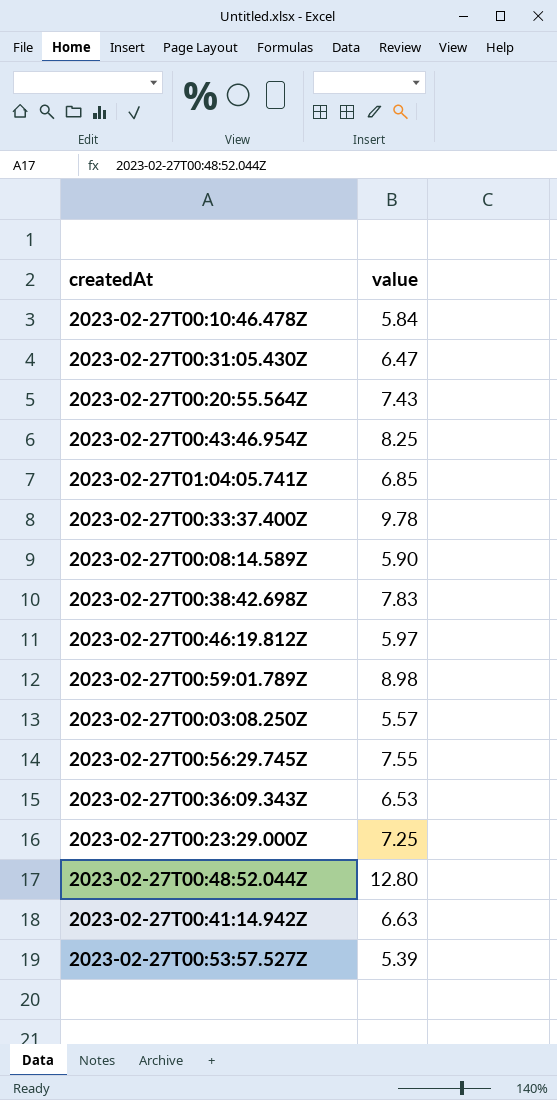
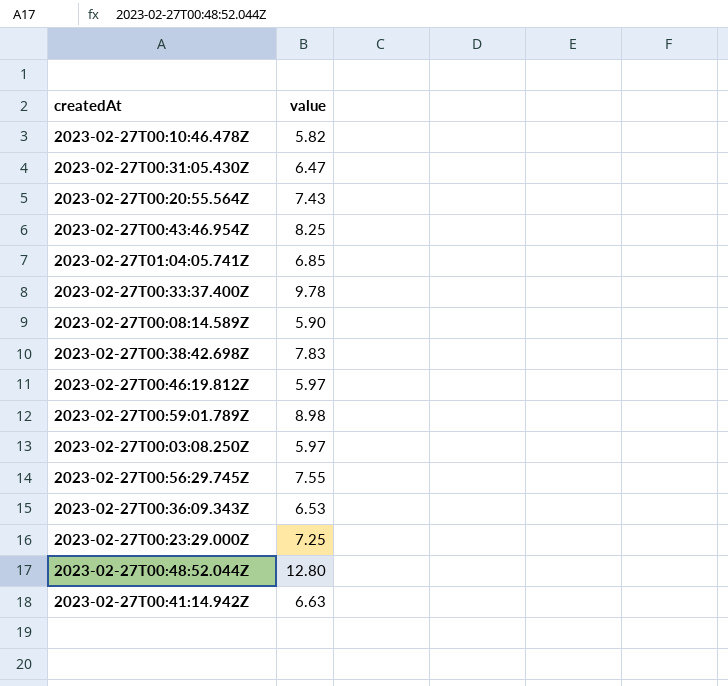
row 2023-02-27T00:53:57.527Z: 5.39 -> none
2023-02-27T00:10:46.478Z | value: 5.84 -> 5.82
2023-02-27T00:03:08.250Z | value: 5.57 -> 5.97

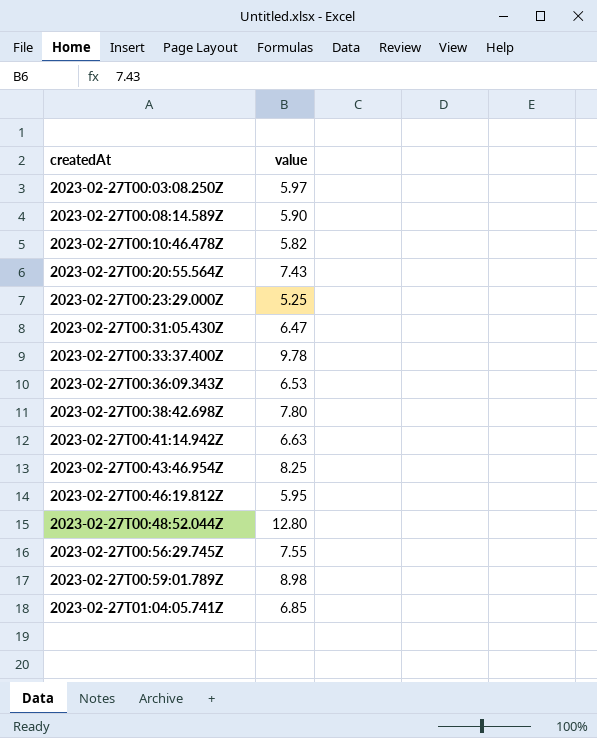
row order: none -> createdAt ascending
2023-02-27T00:23:29.000Z | value: 7.25 -> 5.25
2023-02-27T00:38:42.698Z | value: 7.83 -> 7.80
2023-02-27T00:46:19.812Z | value: 5.97 -> 5.95

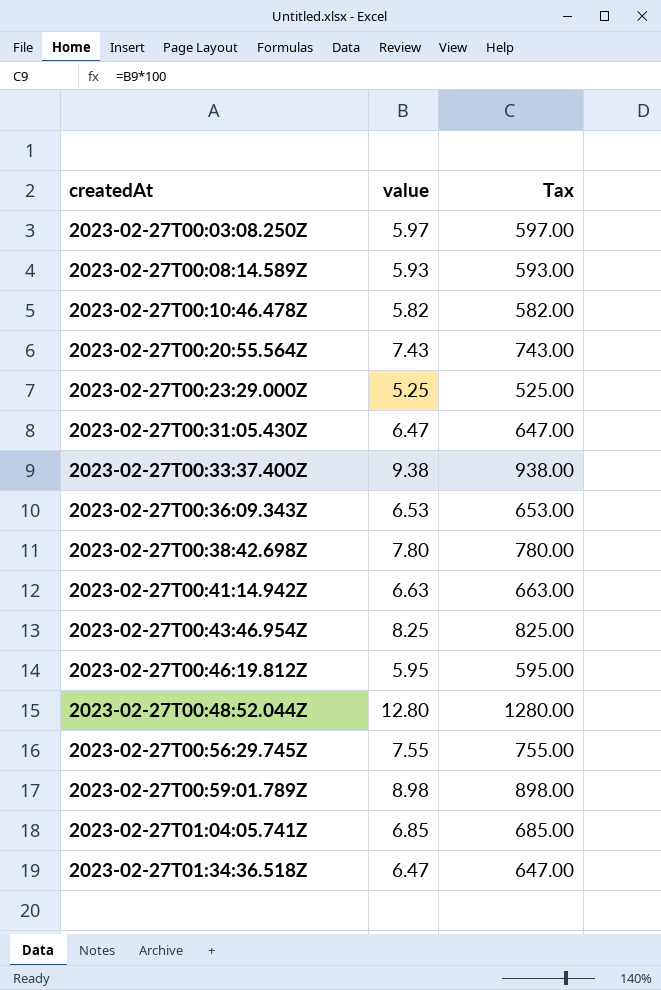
column Tax | formula: none -> [value] * 100
2023-02-27T00:08:14.589Z | value: 5.90 -> 5.93
2023-02-27T00:33:37.400Z | value: 9.78 -> 9.38
row 2023-02-27T01:34:36.518Z: none -> 6.47 | 647.00

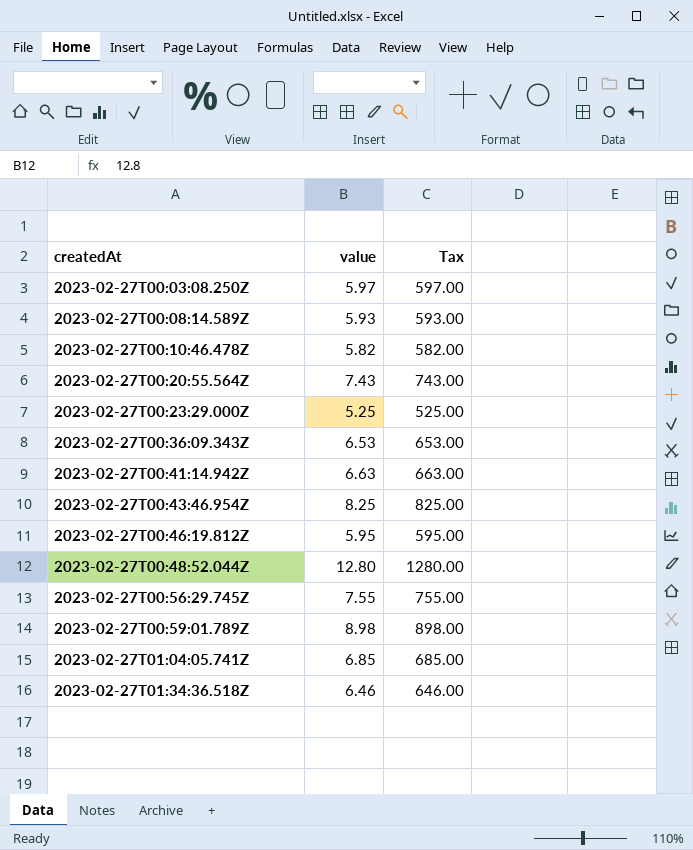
row 2023-02-27T00:31:05.430Z: 6.47 | 647.00 -> none
row 2023-02-27T00:33:37.400Z: 9.38 | 938.00 -> none
row 2023-02-27T00:38:42.698Z: 7.80 | 780.00 -> none
2023-02-27T01:34:36.518Z | value: 6.47 -> 6.46
2023-02-27T01:34:36.518Z | Tax: 647.00 -> 646.00

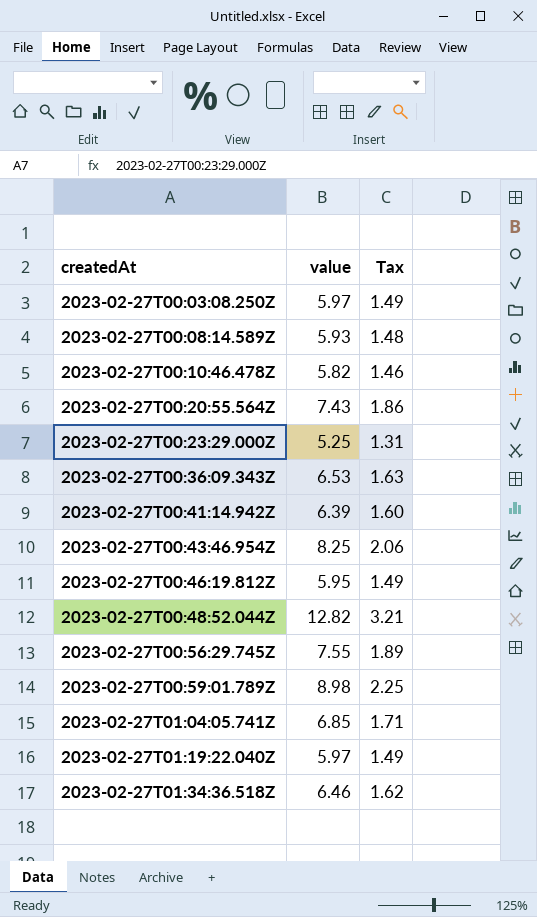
column Tax | formula: [value] * 100 -> [value] * 0.25
2023-02-27T00:41:14.942Z | value: 6.63 -> 6.39
2023-02-27T00:48:52.044Z | value: 12.80 -> 12.82
row 2023-02-27T01:19:22.040Z: none -> 5.97 | 1.49

